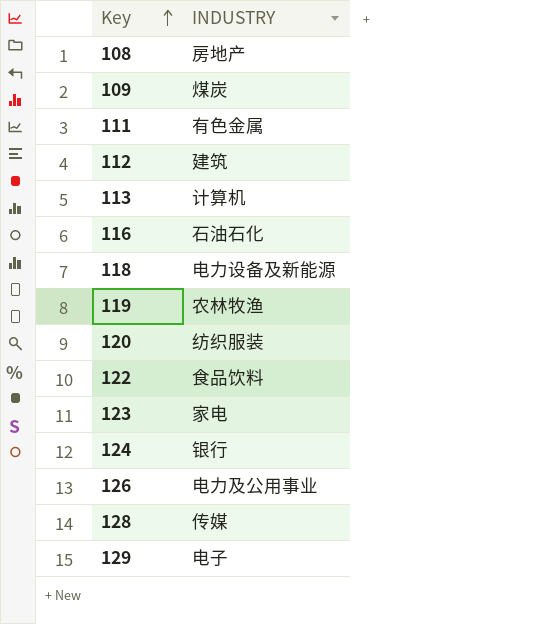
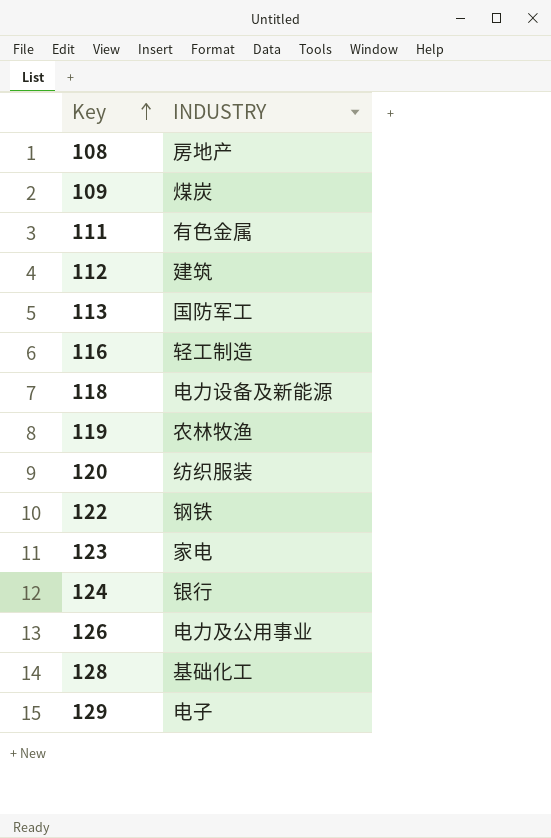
113 | INDUSTRY: 计算机 -> 国防军工
116 | INDUSTRY: 石油石化 -> 轻工制造
122 | INDUSTRY: 食品饮料 -> 钢铁
128 | INDUSTRY: 传媒 -> 基础化工

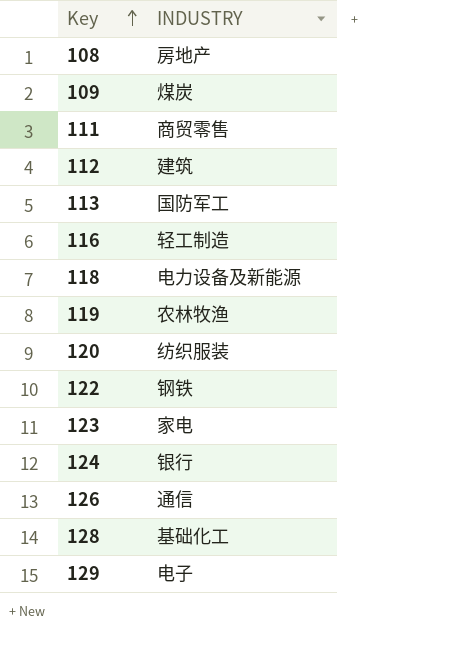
111 | INDUSTRY: 有色金属 -> 商贸零售
126 | INDUSTRY: 电力及公用事业 -> 通信

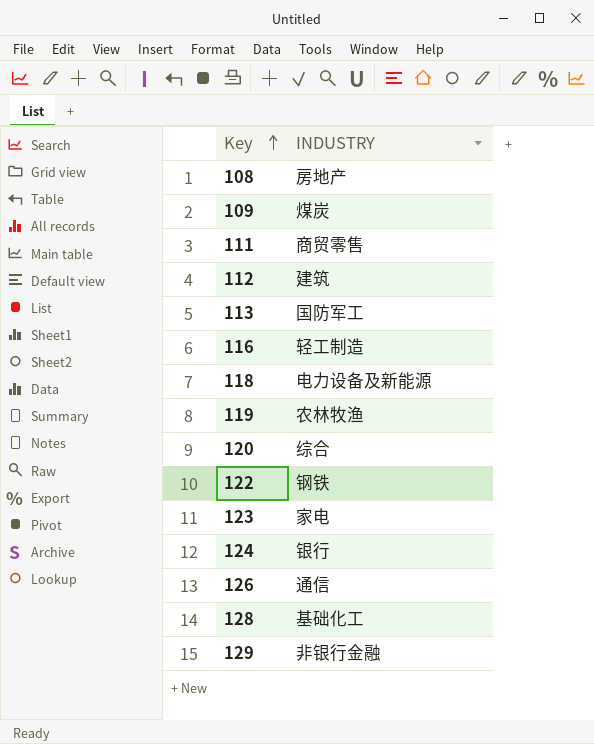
120 | INDUSTRY: 纺织服装 -> 综合
129 | INDUSTRY: 电子 -> 非银行金融

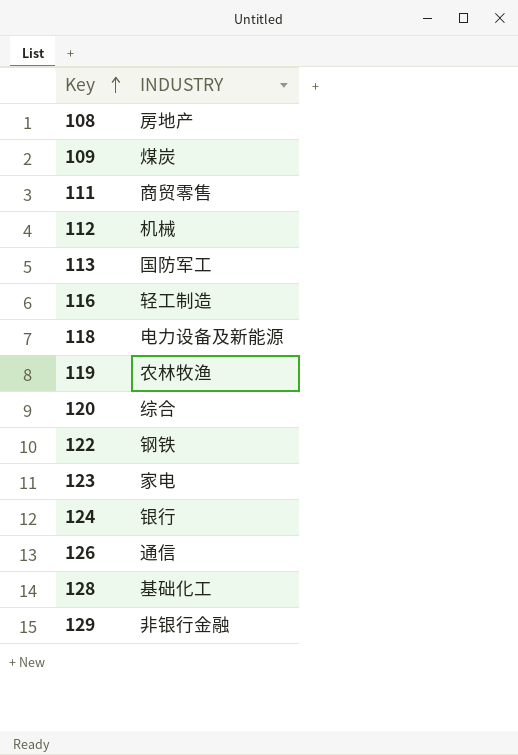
112 | INDUSTRY: 建筑 -> 机械

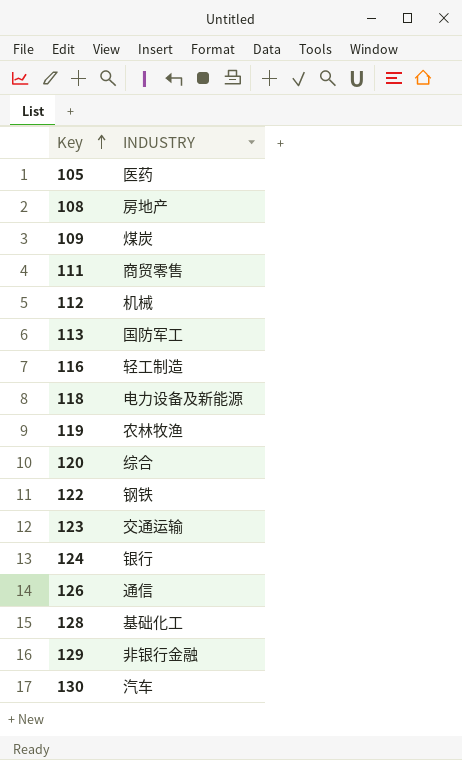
row 105: none -> 医药
123 | INDUSTRY: 家电 -> 交通运输
row 130: none -> 汽车

